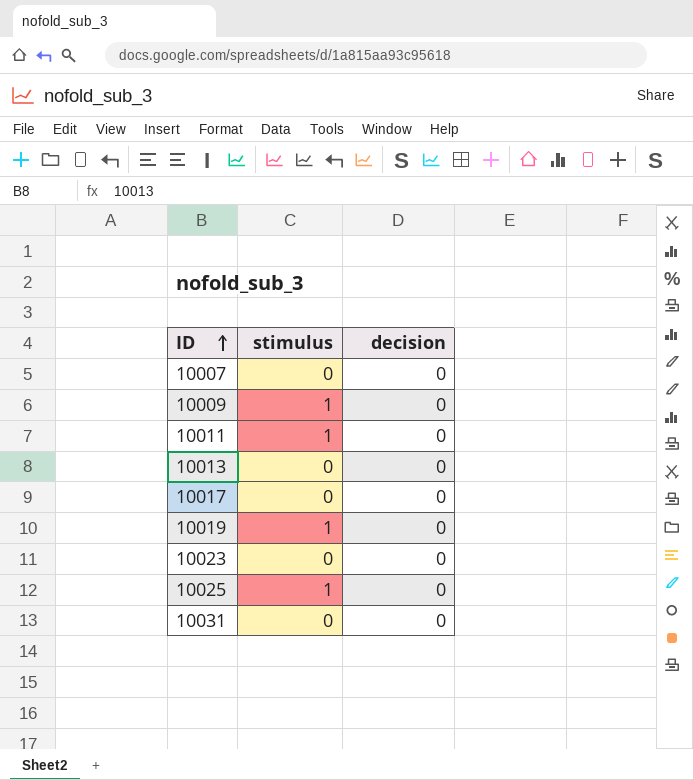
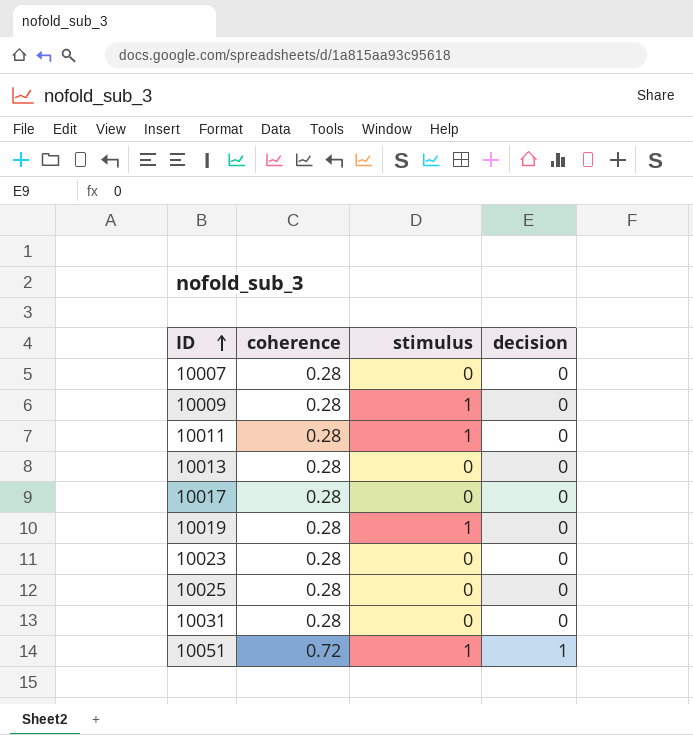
column coherence | position: none -> 2
10025 | stimulus: 1 -> 0
row 10051: none -> 0.72 | 1 | 1

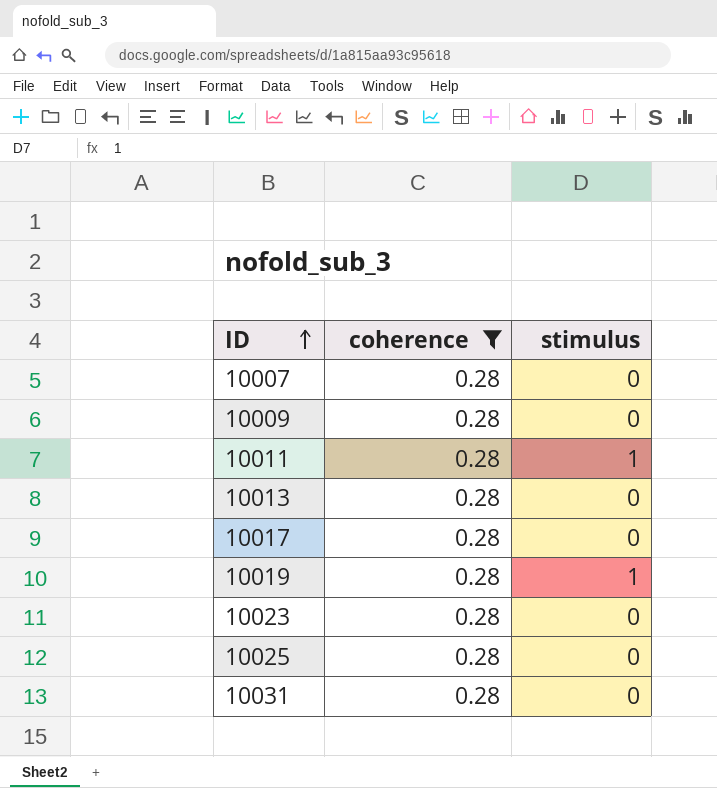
filter: none -> coherence = 0.28
column decision | position: 4 -> none
10009 | stimulus: 1 -> 0

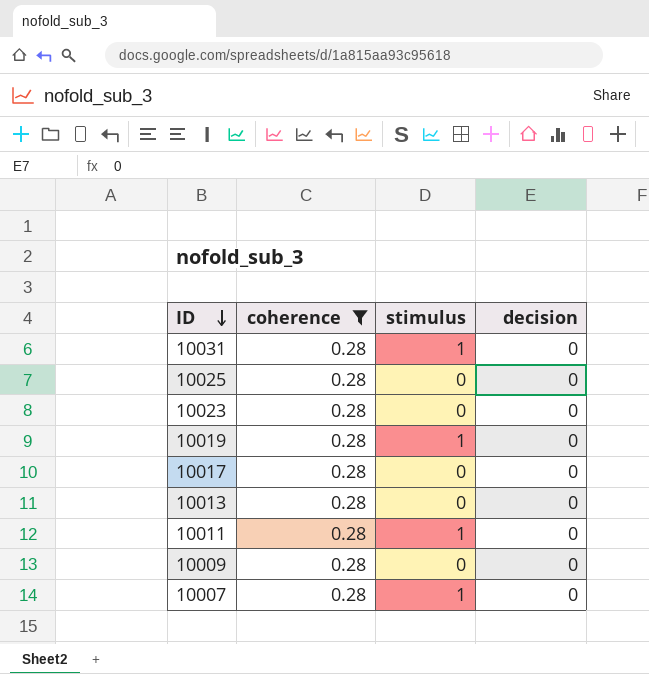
row order: ID ascending -> ID descending
column decision | position: none -> 4
10031 | stimulus: 0 -> 1
10007 | stimulus: 0 -> 1

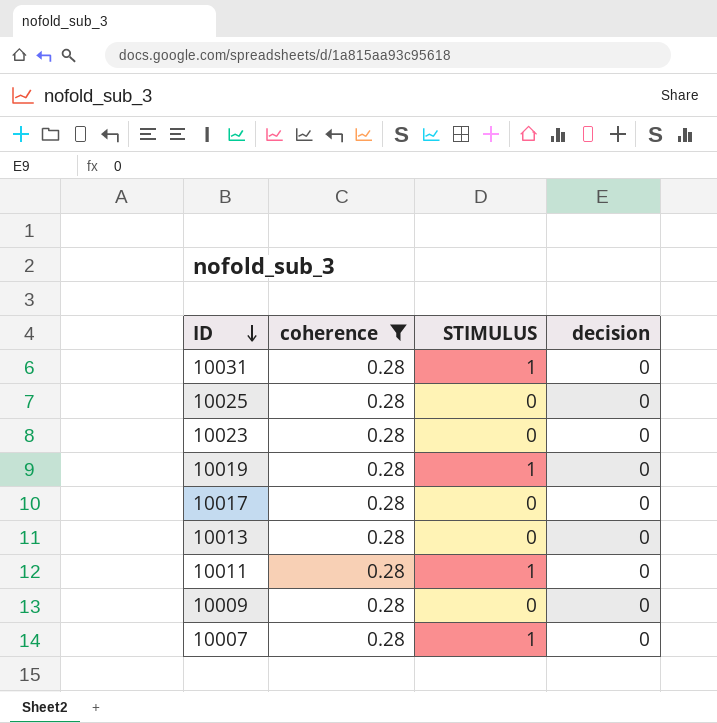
column name: stimulus -> STIMULUS

